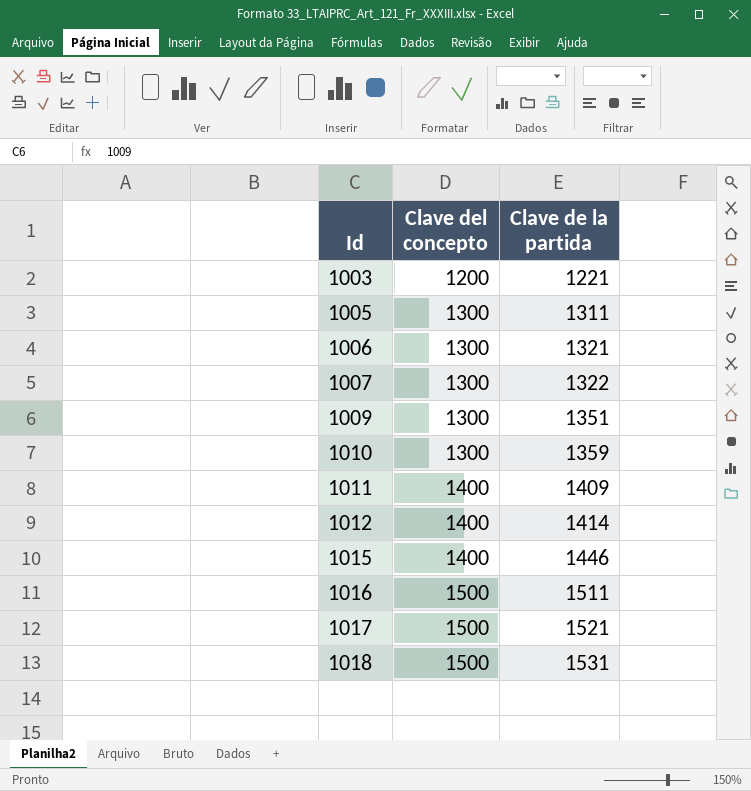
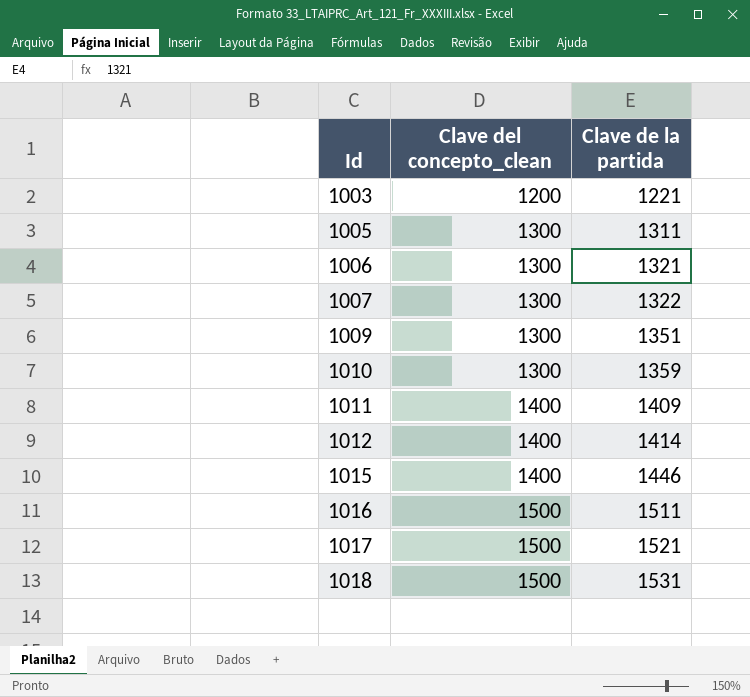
column name: Clave del concepto -> Clave del concepto_clean

